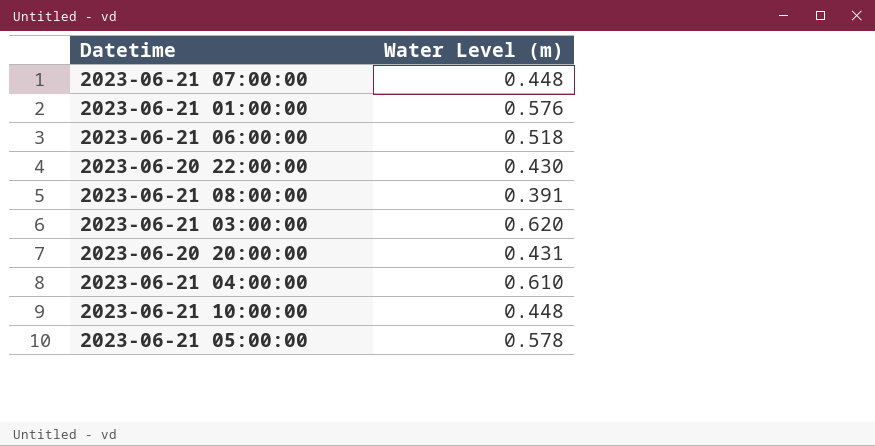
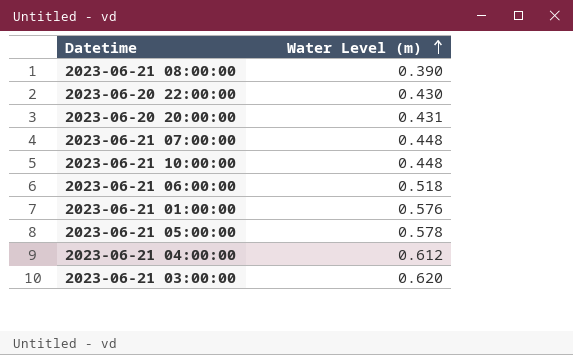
row order: none -> Water Level (m) ascending
2023-06-21 08:00:00 | Water Level (m): 0.391 -> 0.390
2023-06-21 04:00:00 | Water Level (m): 0.610 -> 0.612

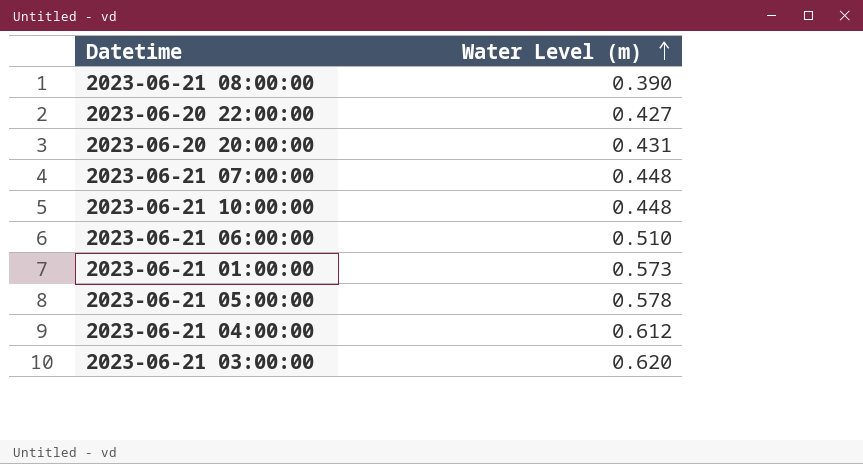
2023-06-20 22:00:00 | Water Level (m): 0.430 -> 0.427
2023-06-21 06:00:00 | Water Level (m): 0.518 -> 0.510
2023-06-21 01:00:00 | Water Level (m): 0.576 -> 0.573

